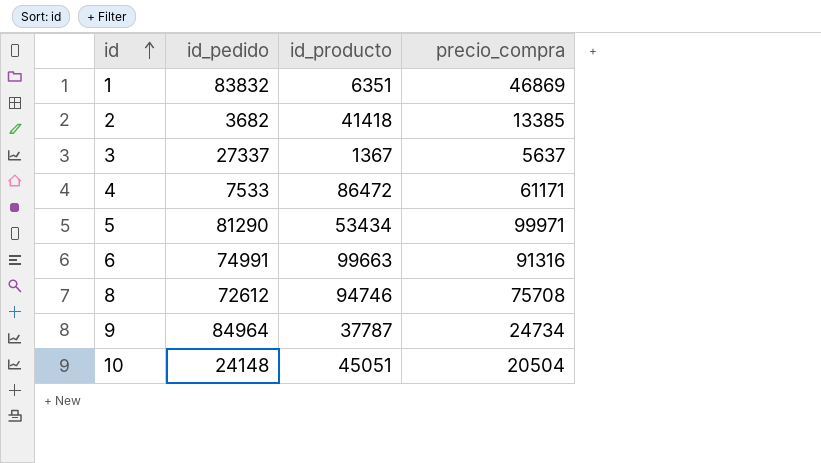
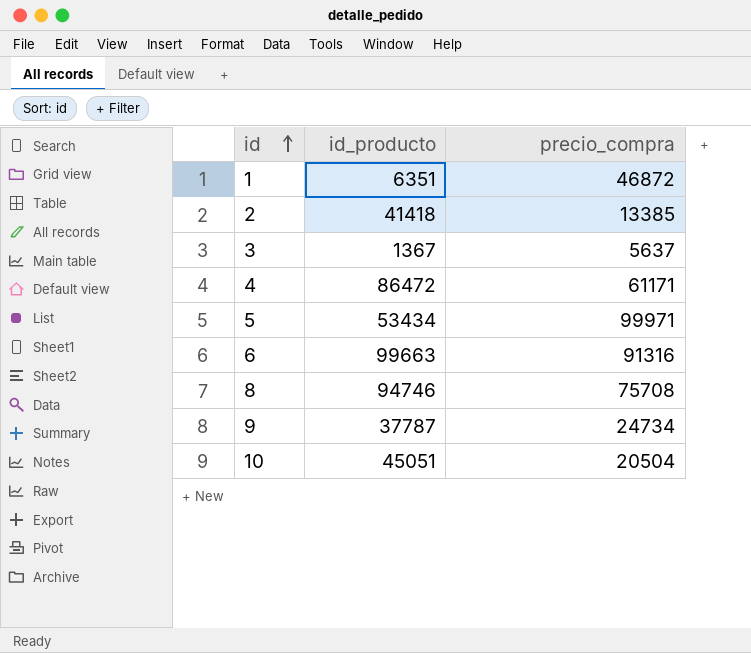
column id_pedido | position: 2 -> none
1 | precio_compra: 46869 -> 46872

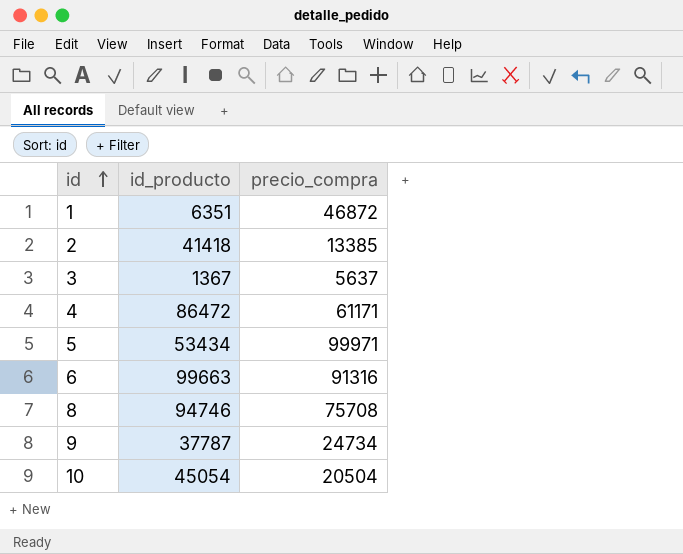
10 | id_producto: 45051 -> 45054

